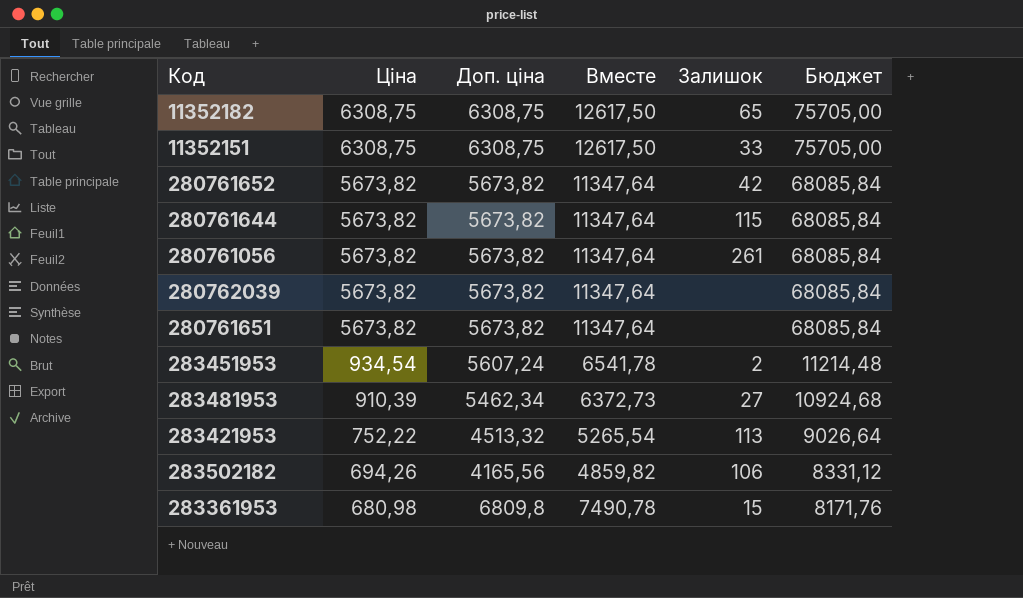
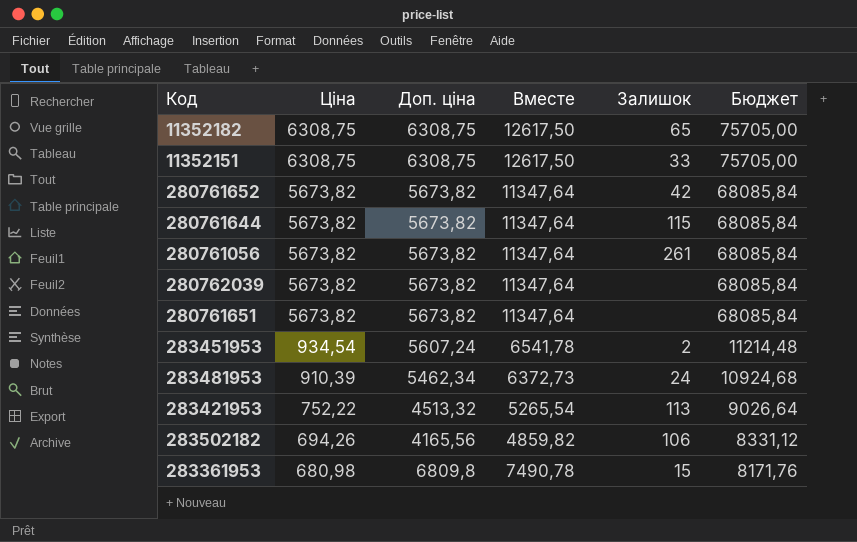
283481953 | Залишок: 27 -> 24

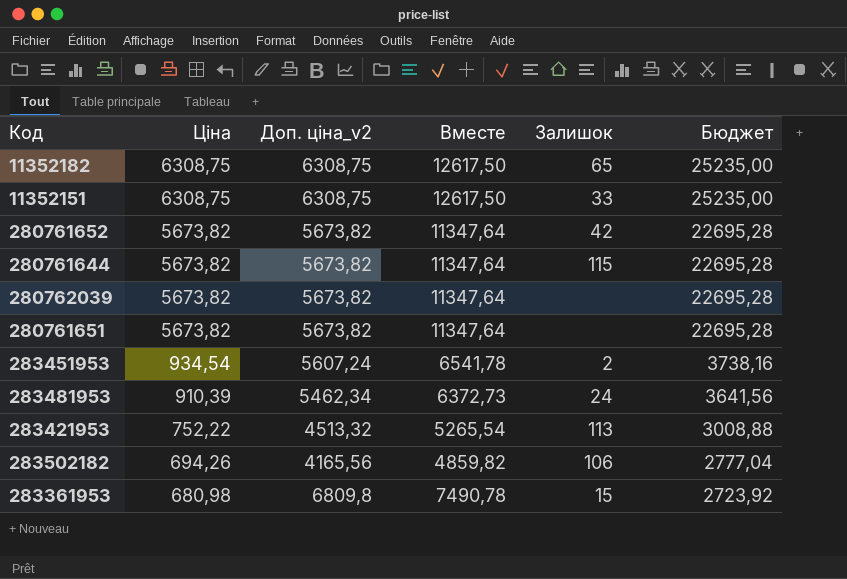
column name: Доп. ціна -> Доп. ціна_v2
column Бюджет | formula: [Ціна] * 12 -> [Ціна] * 4
row 280761056: 5673,82 | 5673,82 | 11347,64 | 261 | 68085,84 -> none

